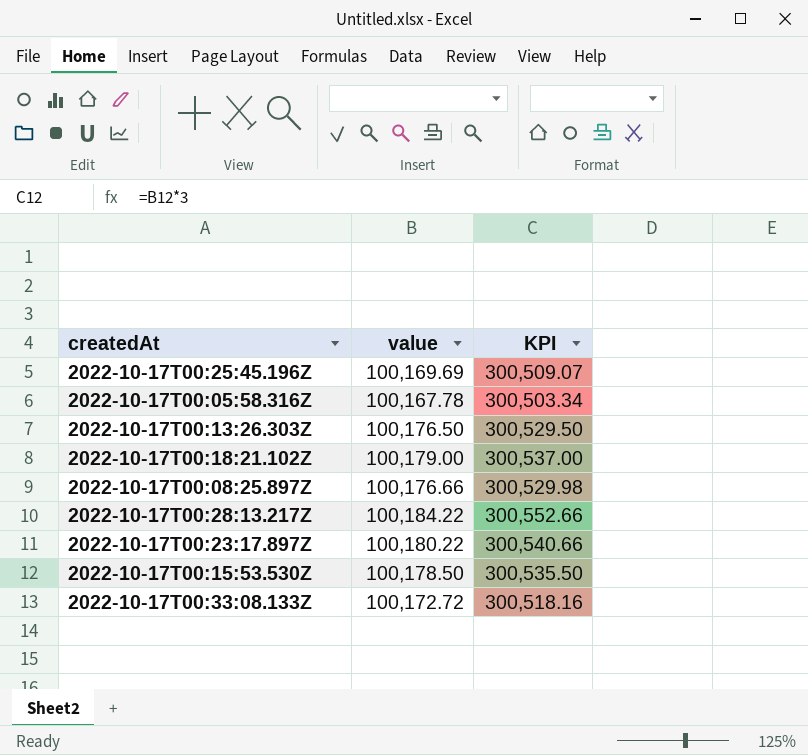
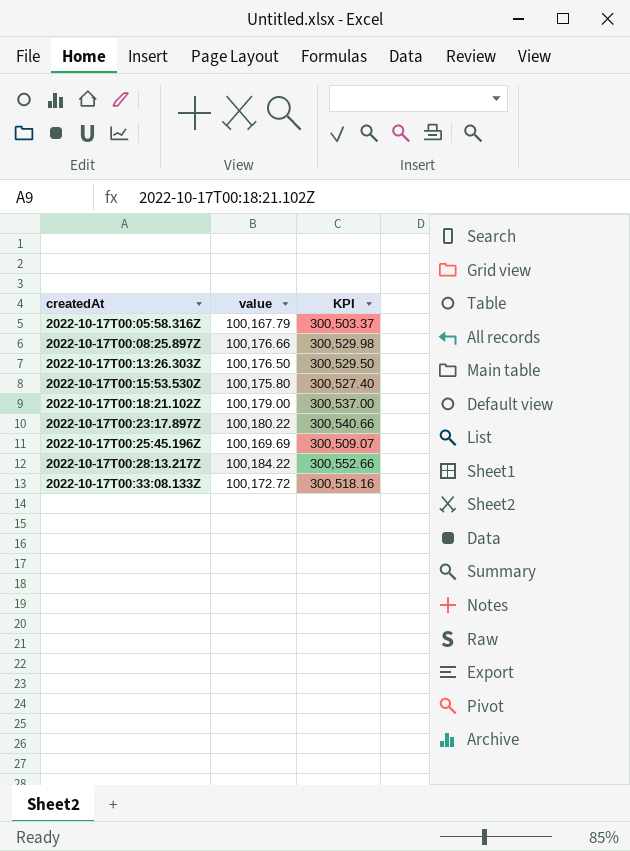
row order: none -> createdAt ascending
2022-10-17T00:05:58.316Z | value: 100,167.78 -> 100,167.79
2022-10-17T00:05:58.316Z | KPI: 300,503.34 -> 300,503.37
2022-10-17T00:15:53.530Z | value: 100,178.50 -> 100,175.80
2022-10-17T00:15:53.530Z | KPI: 300,535.50 -> 300,527.40

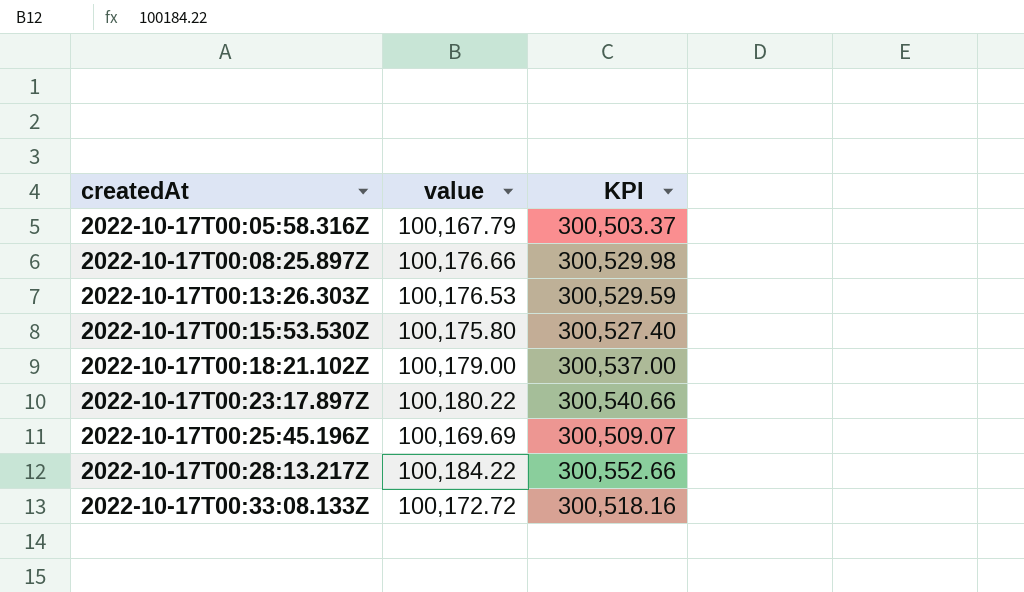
2022-10-17T00:13:26.303Z | value: 100,176.50 -> 100,176.53
2022-10-17T00:13:26.303Z | KPI: 300,529.50 -> 300,529.59

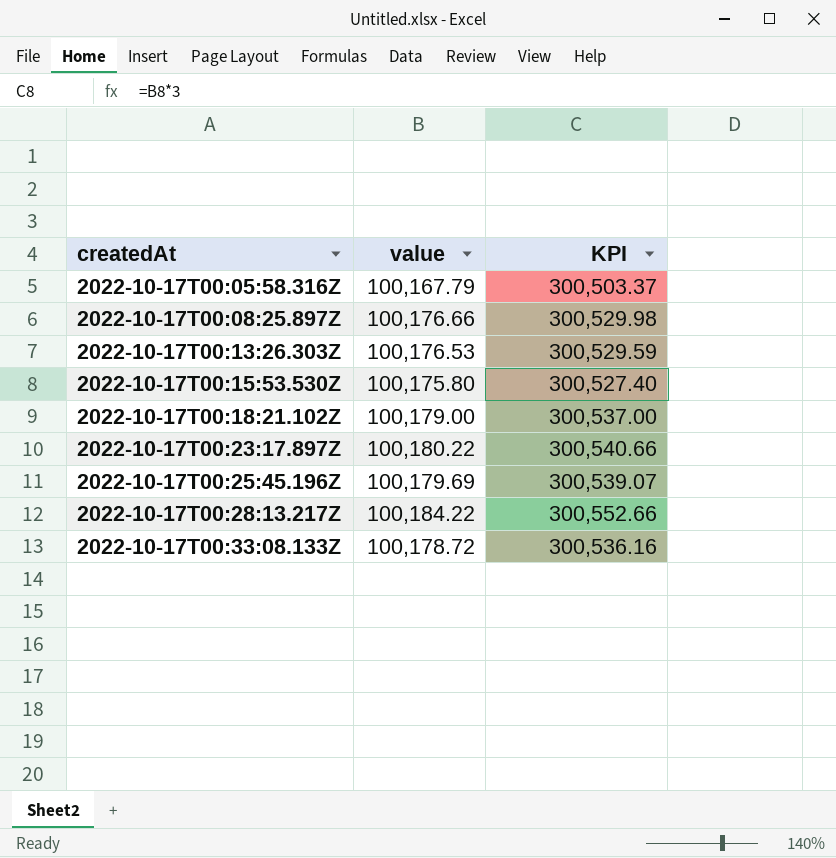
2022-10-17T00:25:45.196Z | value: 100,169.69 -> 100,179.69
2022-10-17T00:25:45.196Z | KPI: 300,509.07 -> 300,539.07
2022-10-17T00:33:08.133Z | value: 100,172.72 -> 100,178.72
2022-10-17T00:33:08.133Z | KPI: 300,518.16 -> 300,536.16

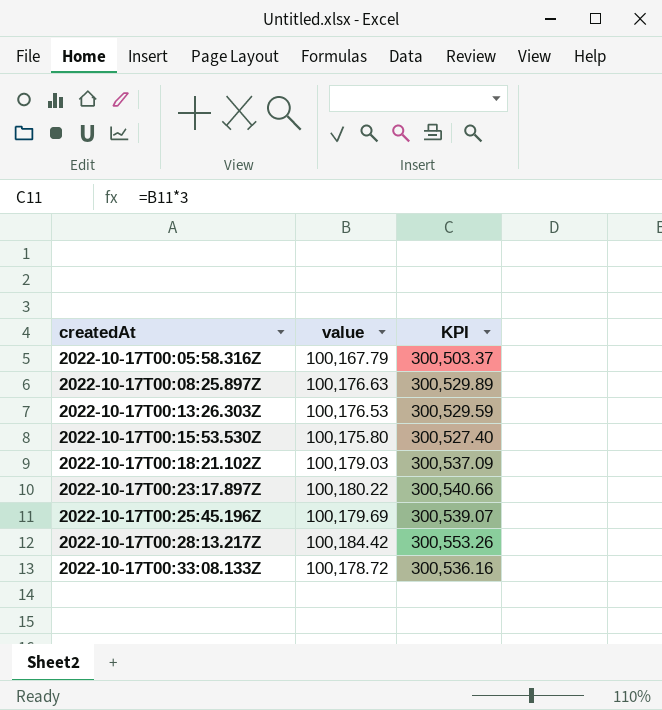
2022-10-17T00:08:25.897Z | value: 100,176.66 -> 100,176.63
2022-10-17T00:08:25.897Z | KPI: 300,529.98 -> 300,529.89
2022-10-17T00:18:21.102Z | value: 100,179.00 -> 100,179.03
2022-10-17T00:18:21.102Z | KPI: 300,537.00 -> 300,537.09
2022-10-17T00:28:13.217Z | value: 100,184.22 -> 100,184.42
2022-10-17T00:28:13.217Z | KPI: 300,552.66 -> 300,553.26

